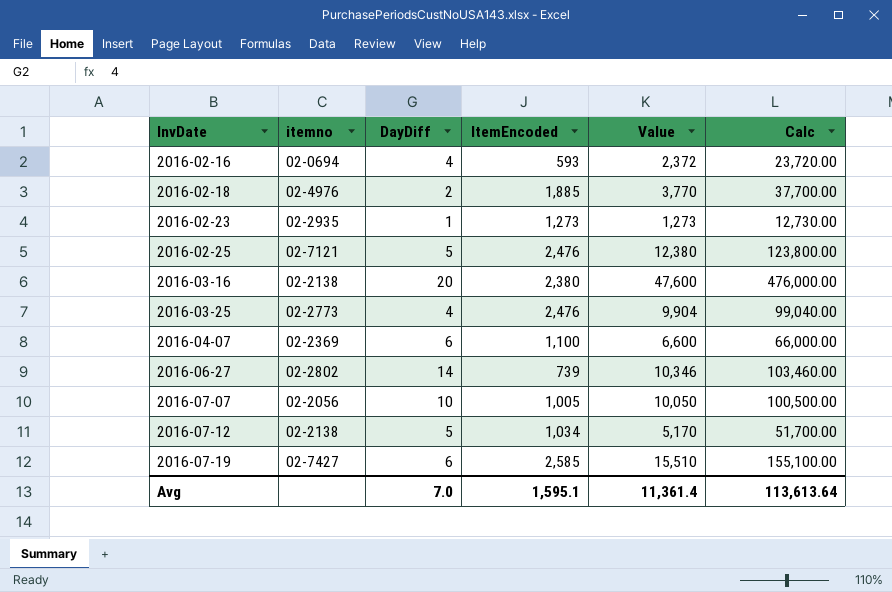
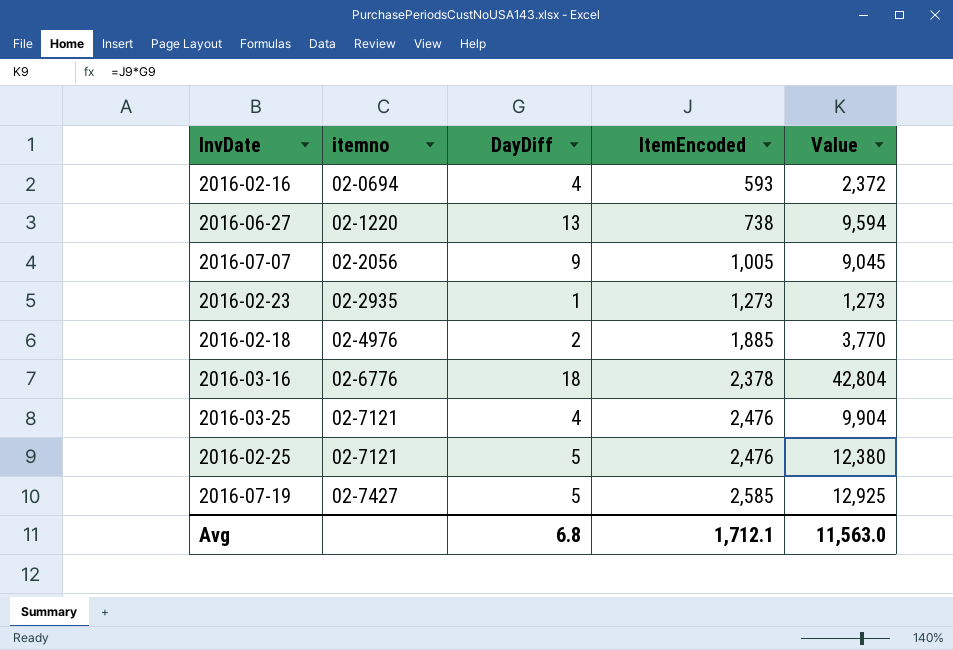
row order: InvDate ascending -> itemno ascending
column Calc | formula: [Value] * 10 -> none
row 2016-04-07: 02-2369 | 6 | 1,100 | 6,600 | 66,000.00 -> none
row 2016-07-12: 02-2138 | 5 | 1,034 | 5,170 | 51,700.00 -> none
2016-06-27 | itemno: 02-2802 -> 02-1220
2016-06-27 | DayDiff: 14 -> 13
2016-06-27 | ItemEncoded: 739 -> 738
2016-06-27 | Value: 10,346 -> 9,594
2016-07-07 | DayDiff: 10 -> 9
2016-07-07 | Value: 10,050 -> 9,045
2016-03-16 | itemno: 02-2138 -> 02-6776
2016-03-16 | DayDiff: 20 -> 18
2016-03-16 | ItemEncoded: 2,380 -> 2,378
2016-03-16 | Value: 47,600 -> 42,804
2016-03-25 | itemno: 02-2773 -> 02-7121
2016-07-19 | DayDiff: 6 -> 5
2016-07-19 | Value: 15,510 -> 12,925
Avg | DayDiff: 7.0 -> 6.8
Avg | ItemEncoded: 1,595.1 -> 1,712.1
Avg | Value: 11,361.4 -> 11,563.0

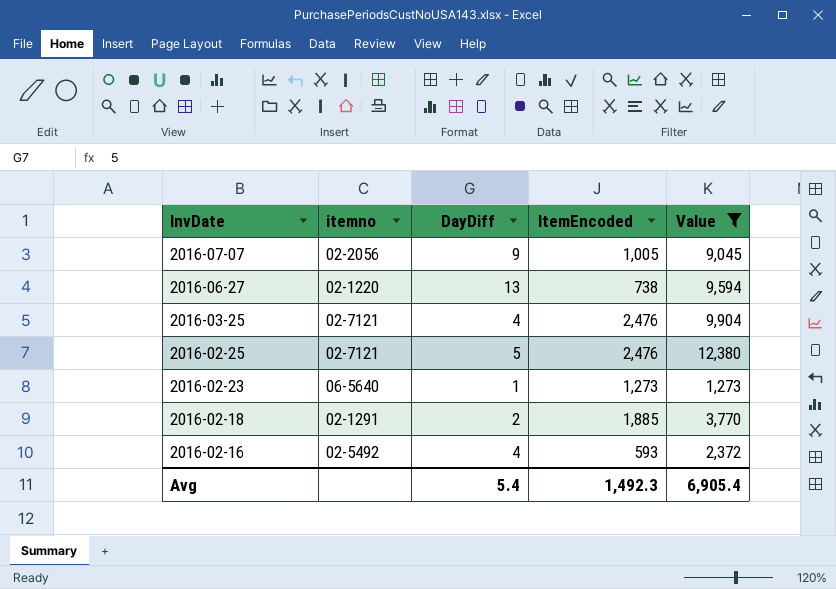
filter: none -> Value <= 12,380
row order: itemno ascending -> InvDate descending
2016-02-23 | itemno: 02-2935 -> 06-5640
2016-02-18 | itemno: 02-4976 -> 02-1291
2016-02-16 | itemno: 02-0694 -> 02-5492
Avg | DayDiff: 6.8 -> 5.4
Avg | ItemEncoded: 1,712.1 -> 1,492.3
Avg | Value: 11,563.0 -> 6,905.4

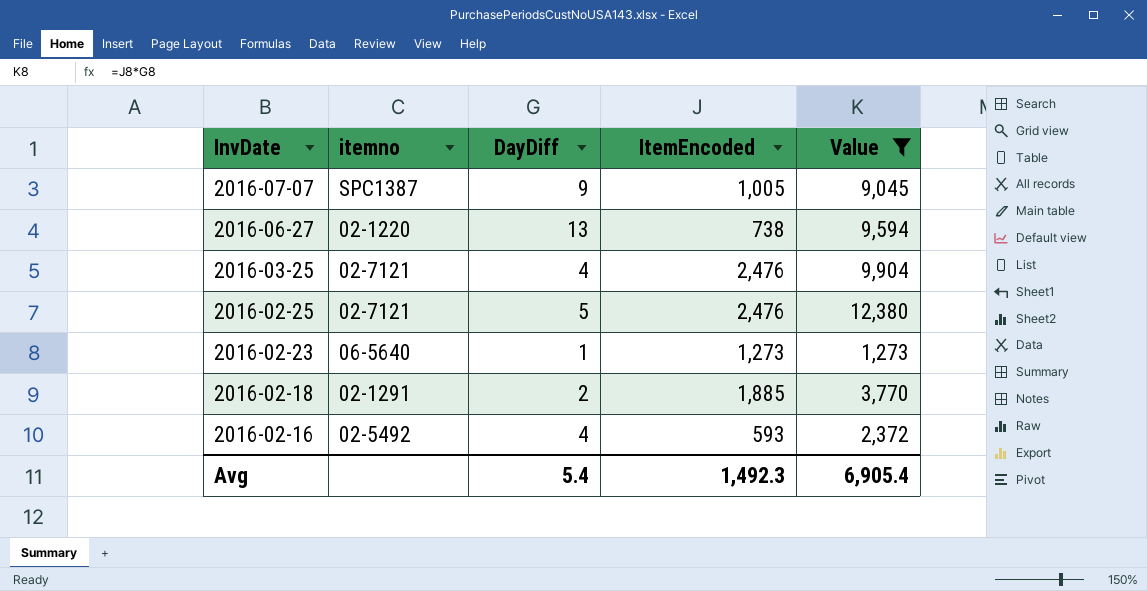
2016-07-07 | itemno: 02-2056 -> SPC1387

